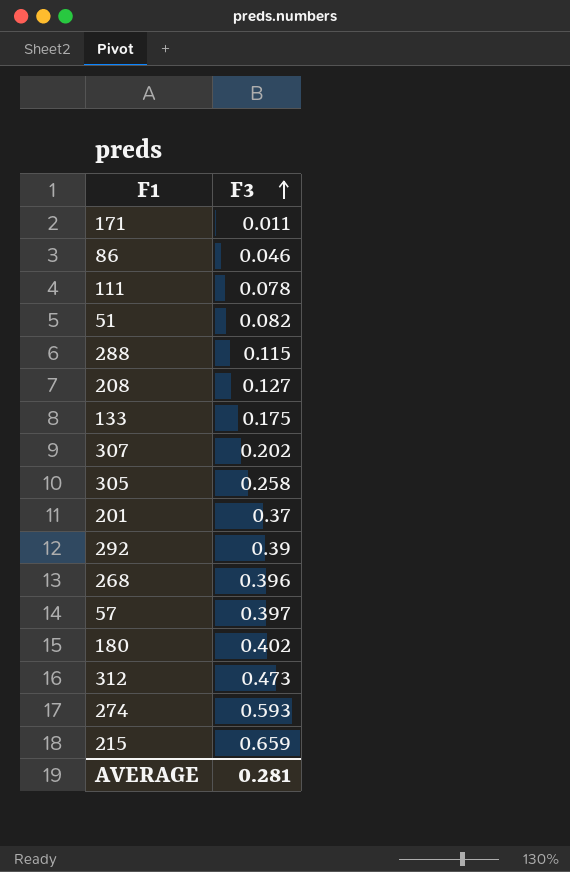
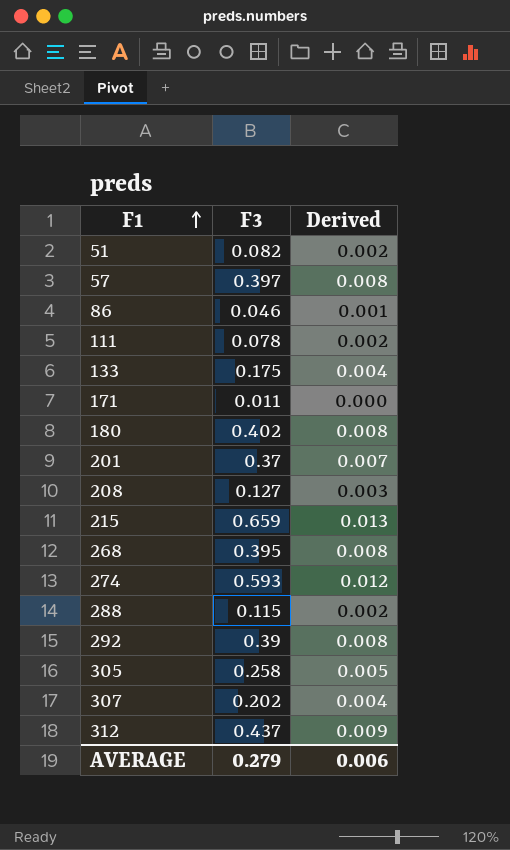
row order: F3 ascending -> F1 ascending
column Derived | formula: none -> [F3] * 0.02
268 | F3: 0.396 -> 0.395
312 | F3: 0.473 -> 0.437
AVERAGE | F3: 0.281 -> 0.279

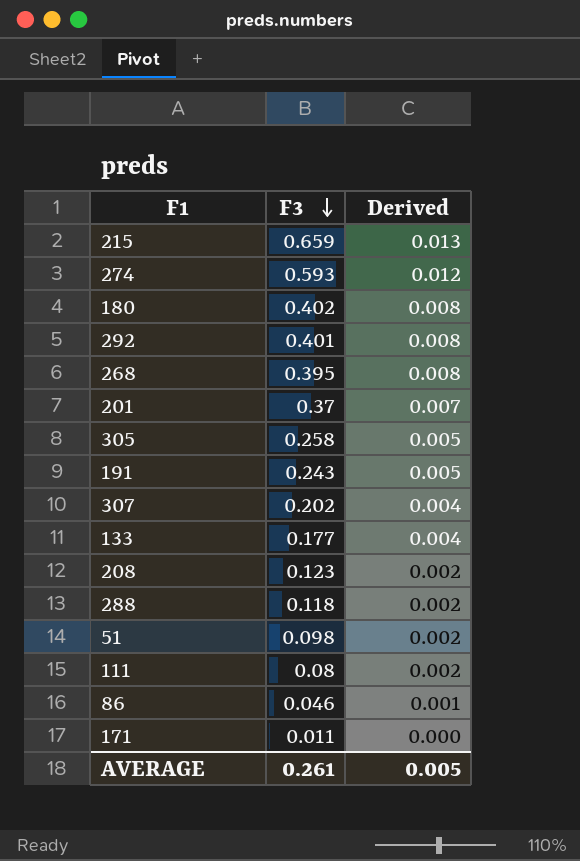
row order: F1 ascending -> F3 descending
row 57: 0.397 | 0.008 -> none
row 312: 0.437 | 0.009 -> none
292 | F3: 0.39 -> 0.401
row 191: none -> 0.243 | 0.005
133 | F3: 0.175 -> 0.177
208 | F3: 0.127 -> 0.123
208 | Derived: 0.003 -> 0.002
288 | F3: 0.115 -> 0.118
51 | F3: 0.082 -> 0.098
111 | F3: 0.078 -> 0.08
AVERAGE | F3: 0.279 -> 0.261
AVERAGE | Derived: 0.006 -> 0.005

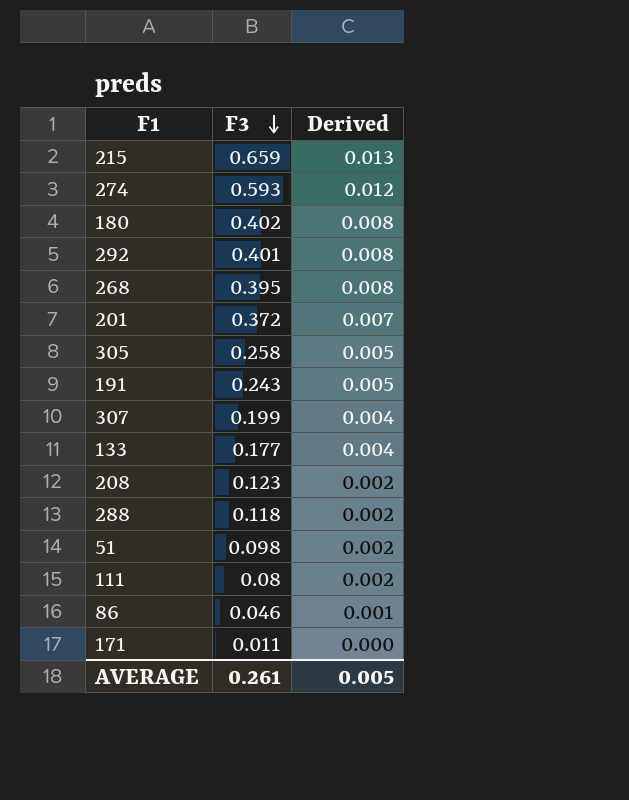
201 | F3: 0.37 -> 0.372
307 | F3: 0.202 -> 0.199

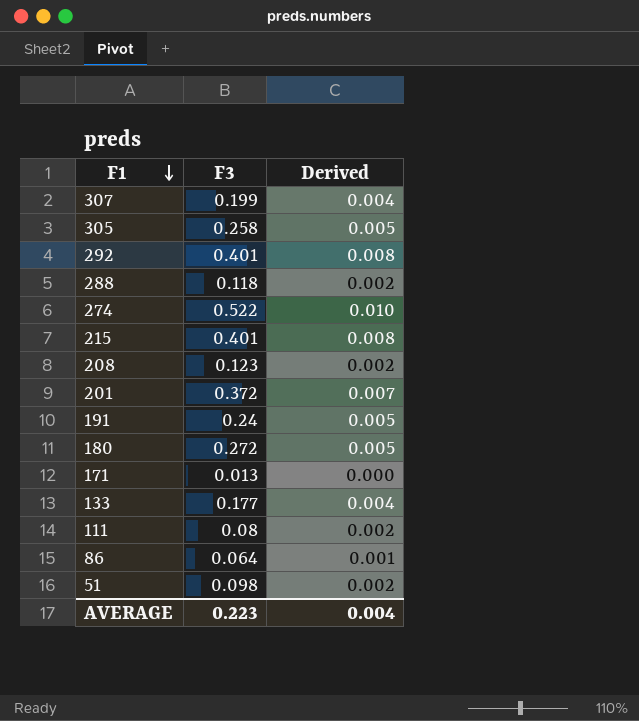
row order: F3 descending -> F1 descending
row 268: 0.395 | 0.008 -> none
274 | F3: 0.593 -> 0.522
274 | Derived: 0.012 -> 0.010
215 | F3: 0.659 -> 0.401
215 | Derived: 0.013 -> 0.008
191 | F3: 0.243 -> 0.24
180 | F3: 0.402 -> 0.272
180 | Derived: 0.008 -> 0.005
171 | F3: 0.011 -> 0.013
86 | F3: 0.046 -> 0.064
AVERAGE | F3: 0.261 -> 0.223
AVERAGE | Derived: 0.005 -> 0.004

